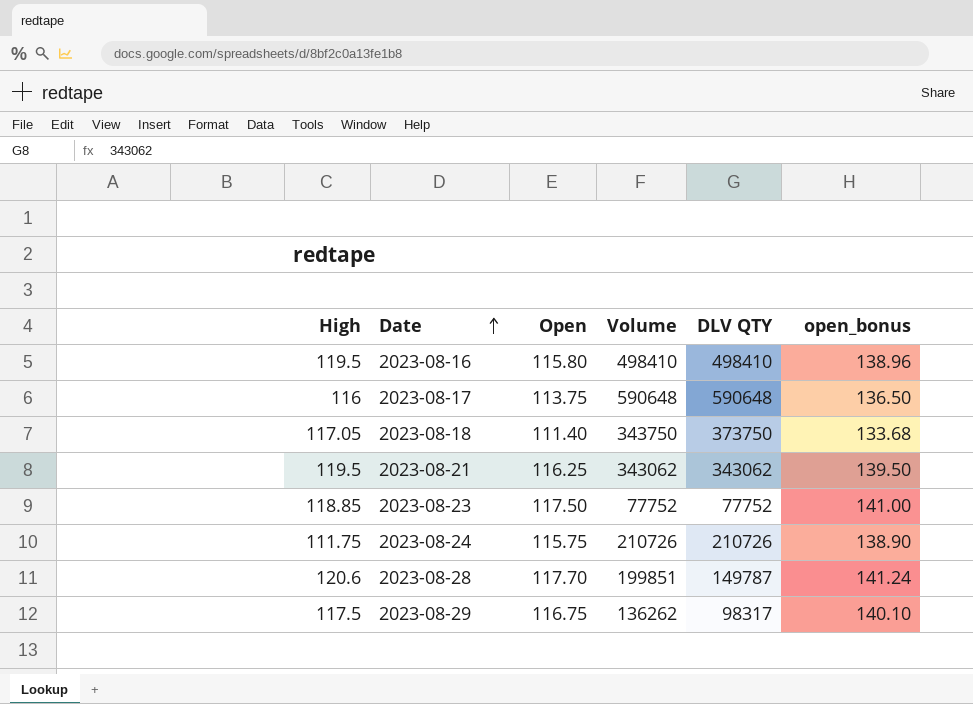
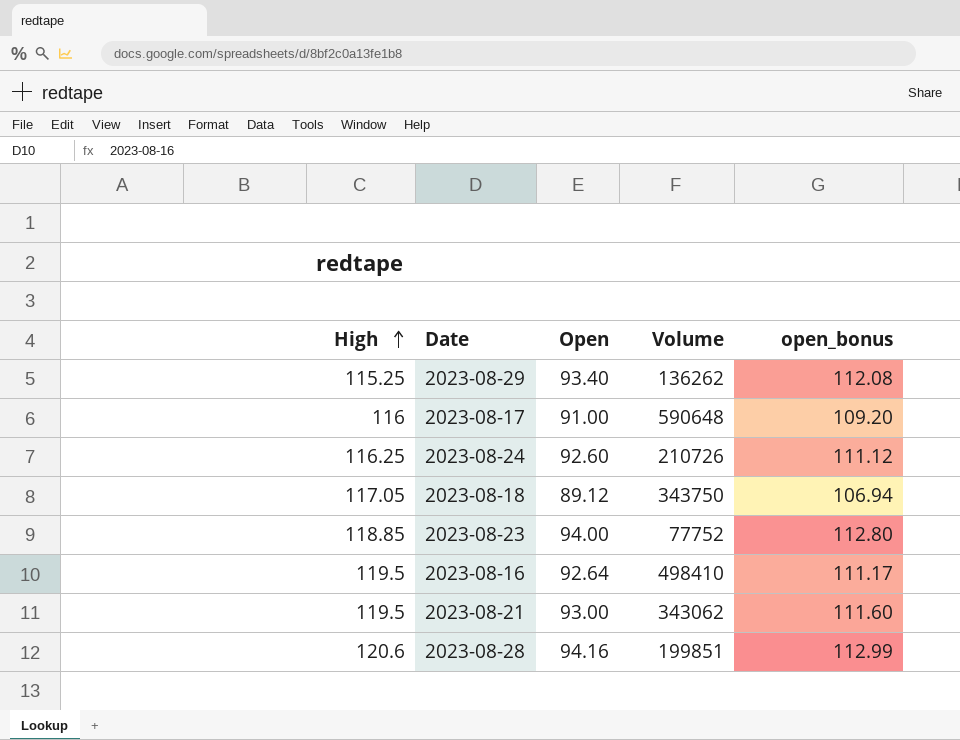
row order: Date ascending -> High ascending
column DLV QTY | position: 5 -> none
2023-08-29 | High: 117.5 -> 115.25
2023-08-29 | Open: 116.75 -> 93.40
2023-08-29 | open_bonus: 140.10 -> 112.08
2023-08-17 | Open: 113.75 -> 91.00
2023-08-17 | open_bonus: 136.50 -> 109.20
2023-08-24 | High: 111.75 -> 116.25
2023-08-24 | Open: 115.75 -> 92.60
2023-08-24 | open_bonus: 138.90 -> 111.12
2023-08-18 | Open: 111.40 -> 89.12
2023-08-18 | open_bonus: 133.68 -> 106.94
2023-08-23 | Open: 117.50 -> 94.00
2023-08-23 | open_bonus: 141.00 -> 112.80
2023-08-16 | Open: 115.80 -> 92.64
2023-08-16 | open_bonus: 138.96 -> 111.17
2023-08-21 | Open: 116.25 -> 93.00
2023-08-21 | open_bonus: 139.50 -> 111.60
2023-08-28 | Open: 117.70 -> 94.16
2023-08-28 | open_bonus: 141.24 -> 112.99

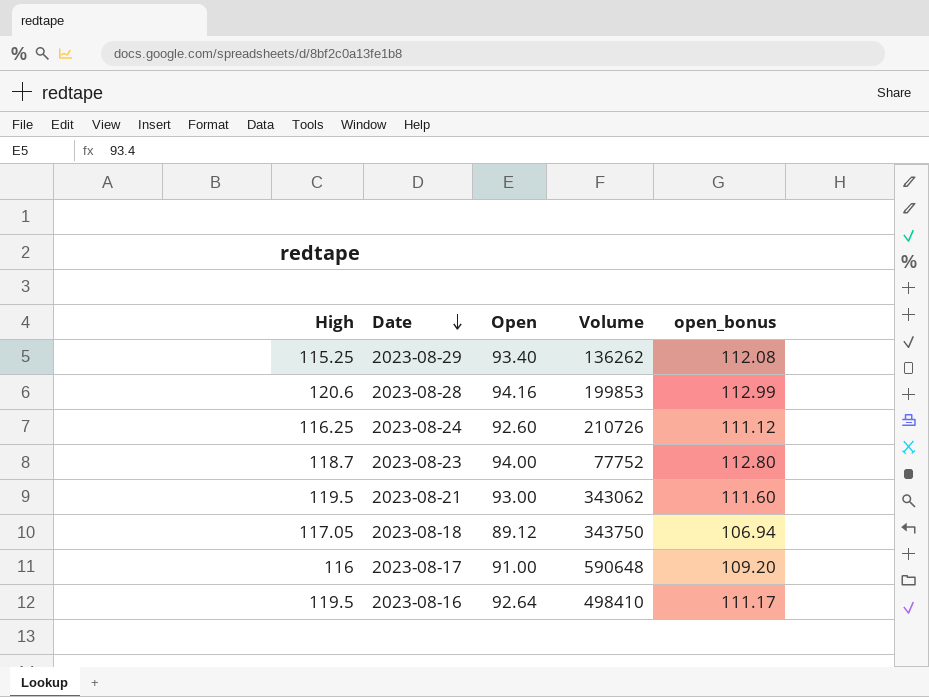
row order: High ascending -> Date descending
2023-08-28 | Volume: 199851 -> 199853
2023-08-23 | High: 118.85 -> 118.7

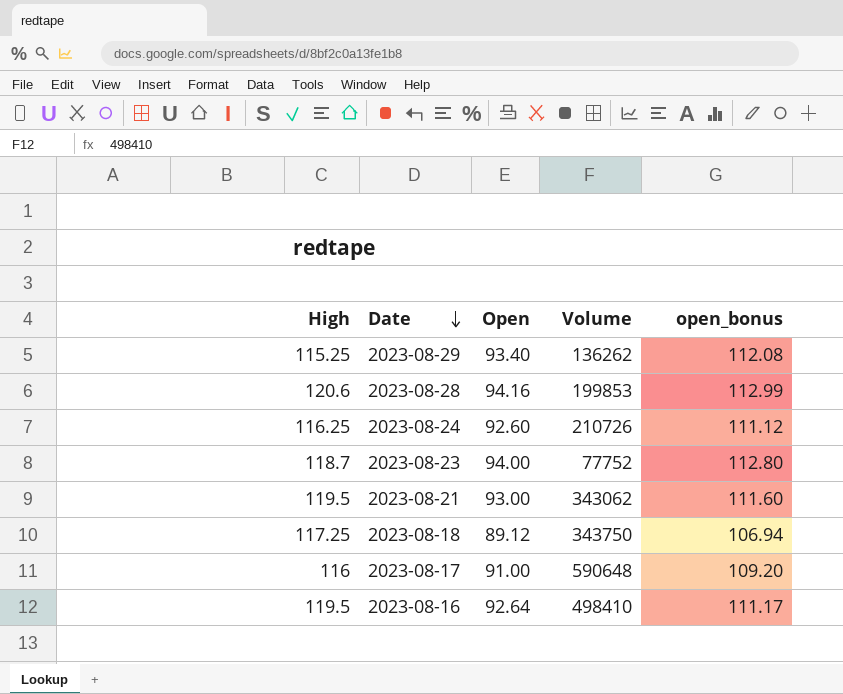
2023-08-18 | High: 117.05 -> 117.25

